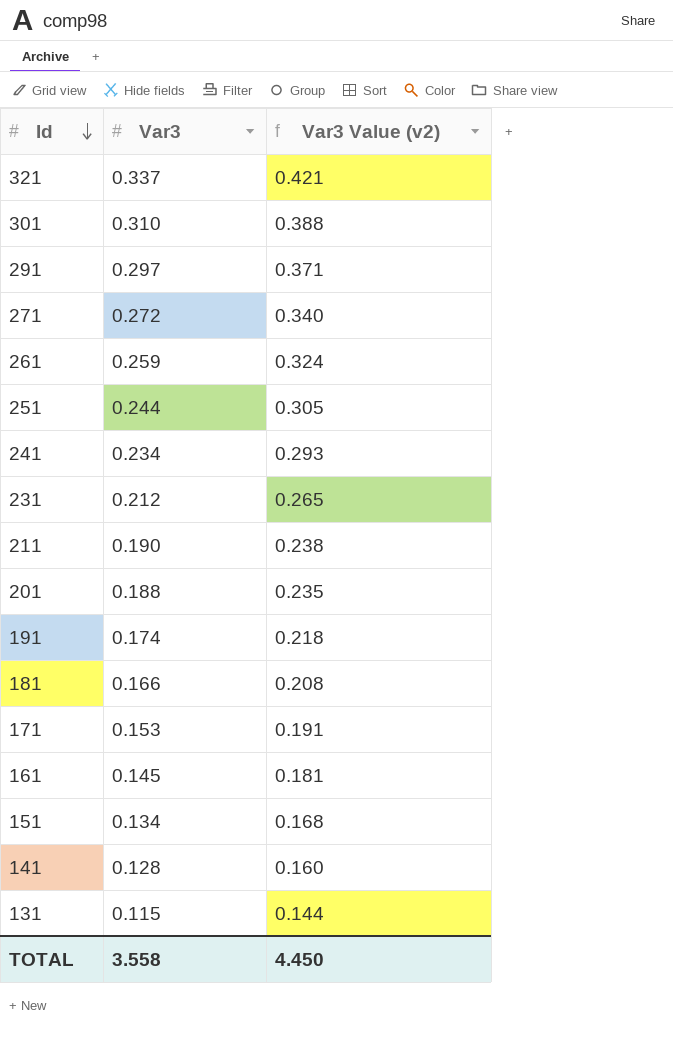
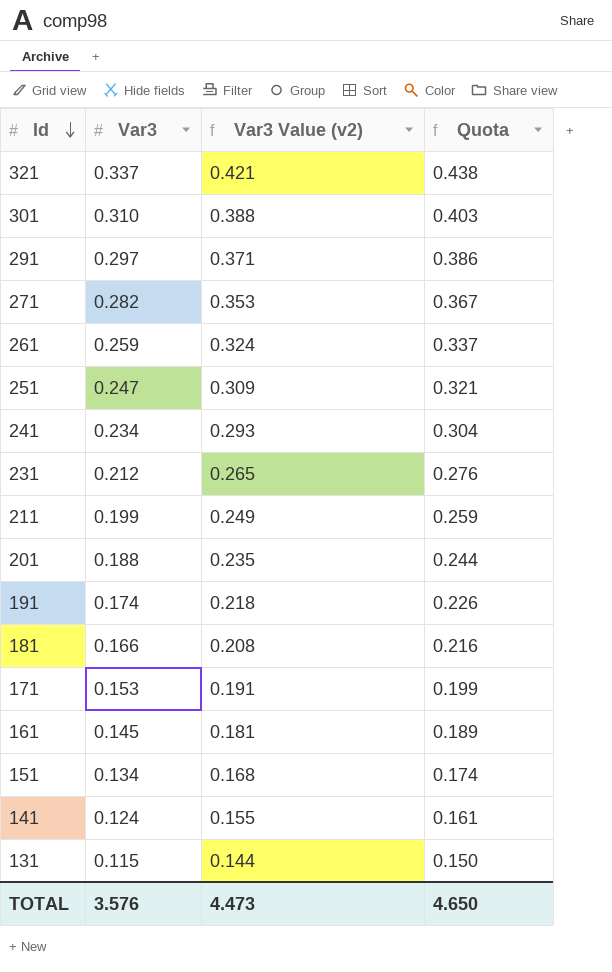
column Quota | formula: none -> [Var3] * 1.3
271 | Var3: 0.272 -> 0.282
271 | Var3 Value (v2): 0.340 -> 0.353
251 | Var3: 0.244 -> 0.247
251 | Var3 Value (v2): 0.305 -> 0.309
211 | Var3: 0.190 -> 0.199
211 | Var3 Value (v2): 0.238 -> 0.249
141 | Var3: 0.128 -> 0.124
141 | Var3 Value (v2): 0.160 -> 0.155
TOTAL | Var3: 3.558 -> 3.576
TOTAL | Var3 Value (v2): 4.450 -> 4.473

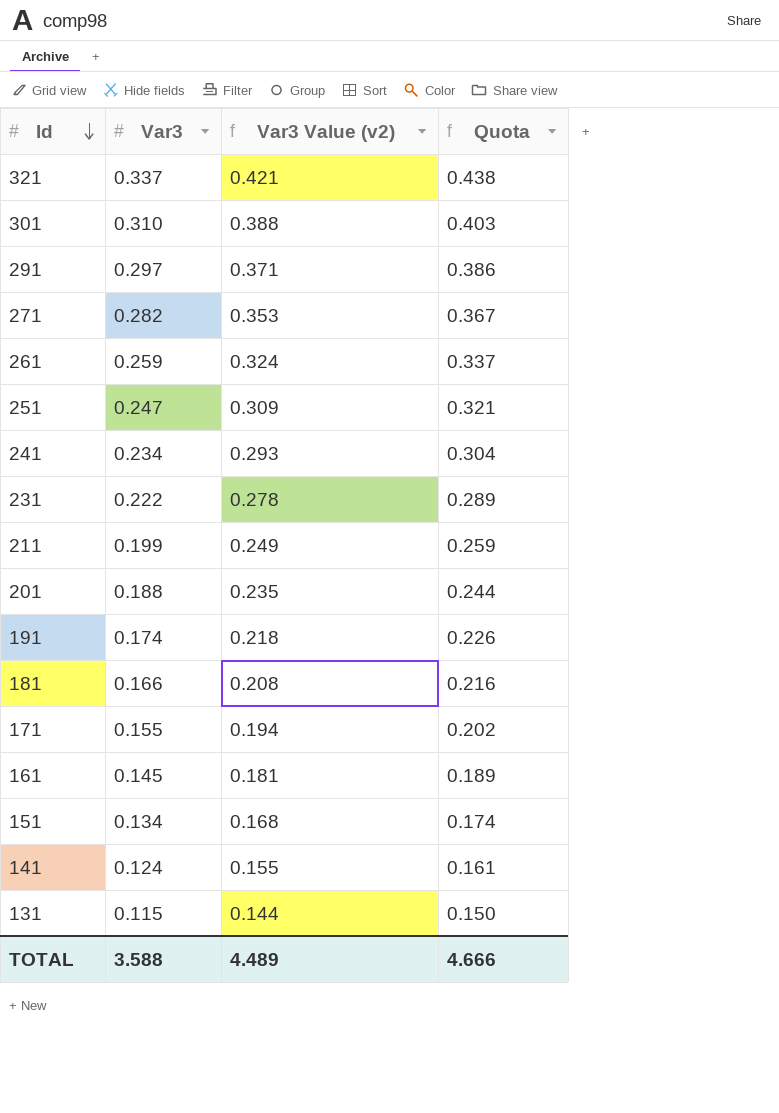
231 | Var3: 0.212 -> 0.222
231 | Var3 Value (v2): 0.265 -> 0.278
231 | Quota: 0.276 -> 0.289
171 | Var3: 0.153 -> 0.155
171 | Var3 Value (v2): 0.191 -> 0.194
171 | Quota: 0.199 -> 0.202
TOTAL | Var3: 3.576 -> 3.588
TOTAL | Var3 Value (v2): 4.473 -> 4.489
TOTAL | Quota: 4.650 -> 4.666

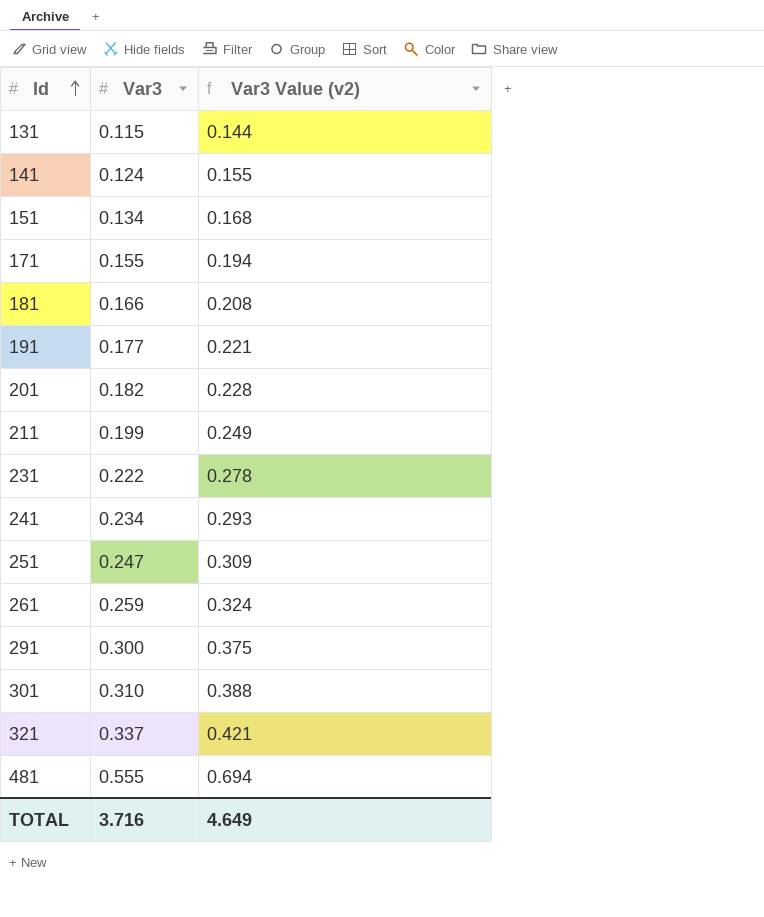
row order: Id descending -> Id ascending
column Quota | formula: [Var3] * 1.3 -> none
row 271: 0.282 | 0.353 | 0.367 -> none
row 161: 0.145 | 0.181 | 0.189 -> none
191 | Var3: 0.174 -> 0.177
191 | Var3 Value (v2): 0.218 -> 0.221
201 | Var3: 0.188 -> 0.182
201 | Var3 Value (v2): 0.235 -> 0.228
291 | Var3: 0.297 -> 0.300
291 | Var3 Value (v2): 0.371 -> 0.375
row 481: none -> 0.555 | 0.694
TOTAL | Var3: 3.588 -> 3.716
TOTAL | Var3 Value (v2): 4.489 -> 4.649

